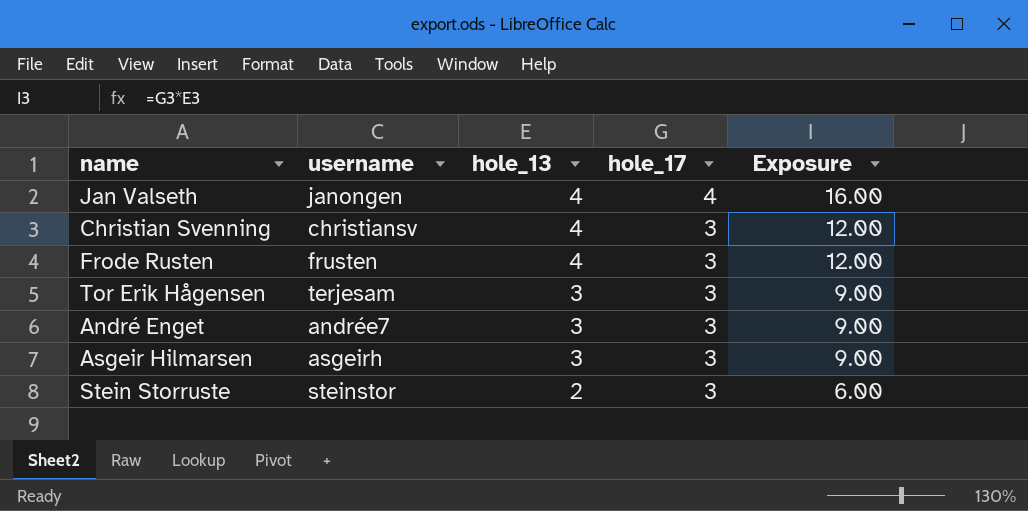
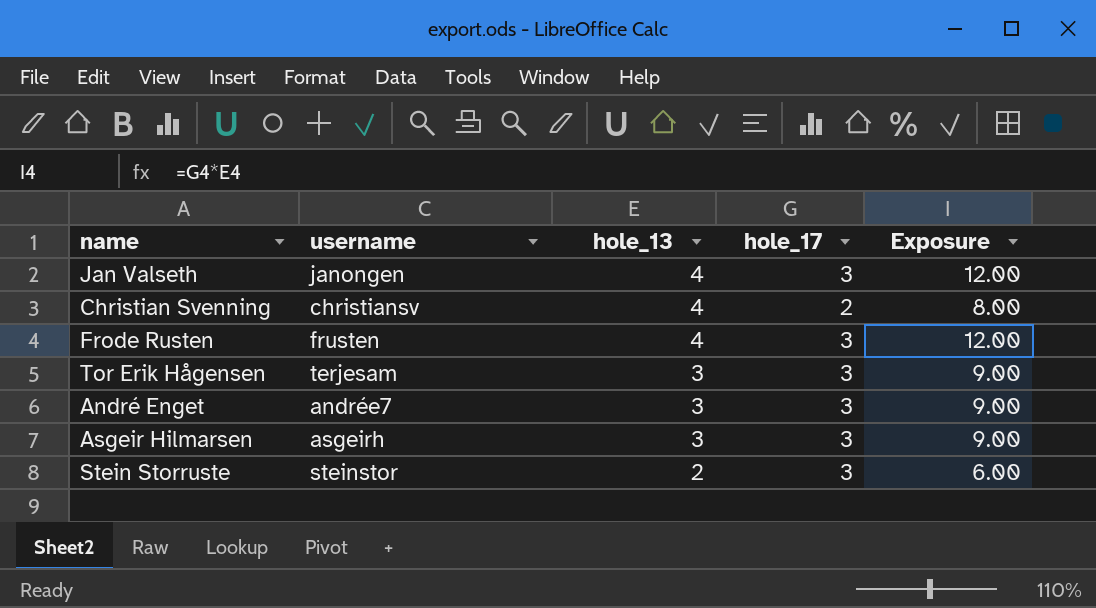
Jan Valseth | hole_17: 4 -> 3
Jan Valseth | Exposure: 16.00 -> 12.00
Christian Svenning | hole_17: 3 -> 2
Christian Svenning | Exposure: 12.00 -> 8.00

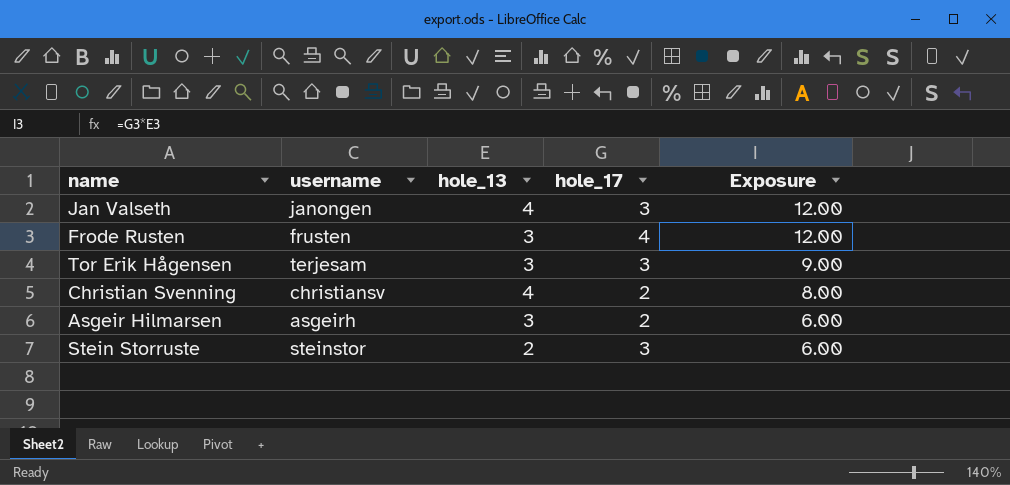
row order: hole_13 descending -> Exposure descending
row André Enget: andrée7 | 3 | 3 | 9.00 -> none
Frode Rusten | hole_13: 4 -> 3
Frode Rusten | hole_17: 3 -> 4
Asgeir Hilmarsen | hole_17: 3 -> 2
Asgeir Hilmarsen | Exposure: 9.00 -> 6.00

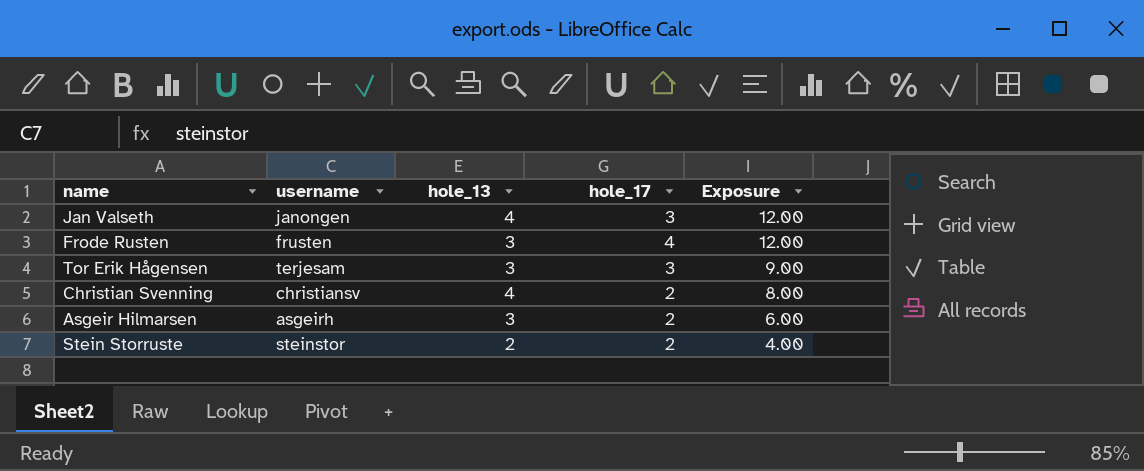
Stein Storruste | hole_17: 3 -> 2
Stein Storruste | Exposure: 6.00 -> 4.00

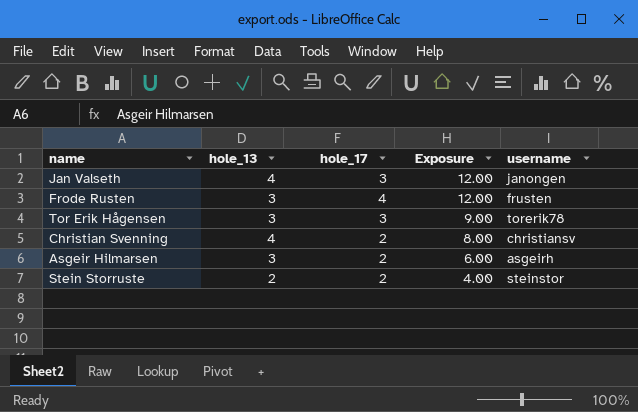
column username | position: 2 -> 5
Tor Erik Hågensen | username: terjesam -> torerik78

